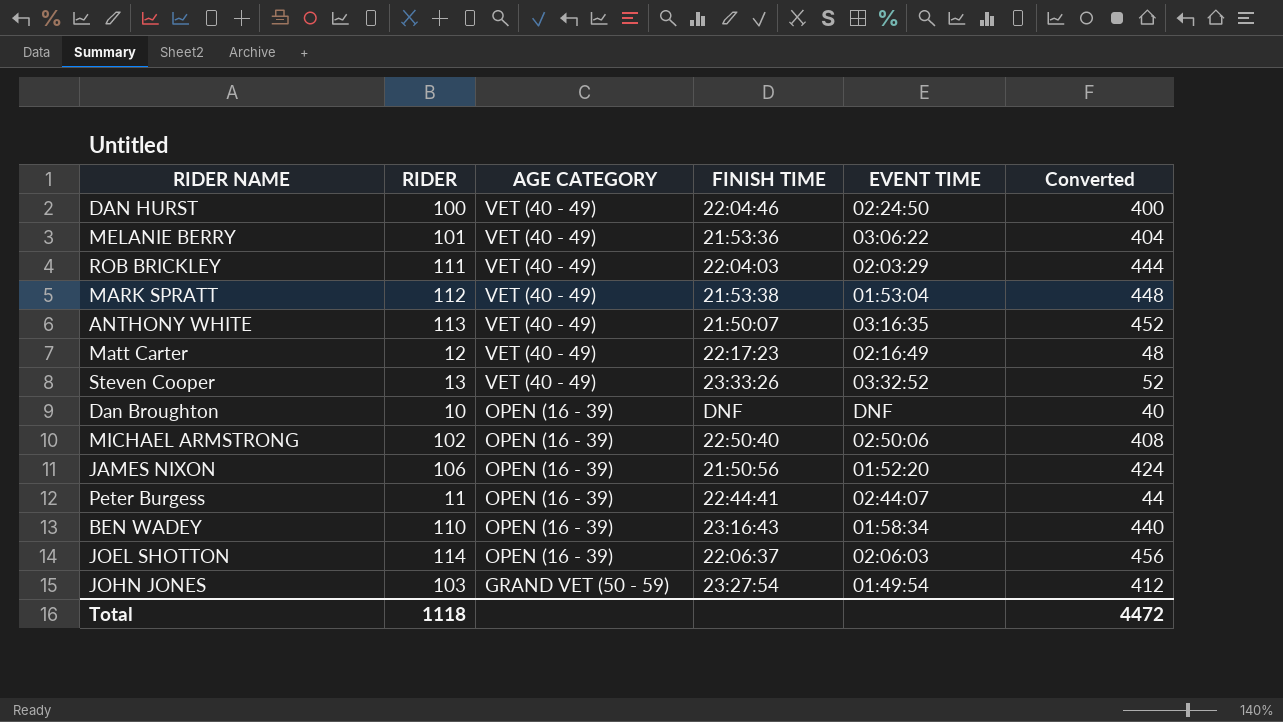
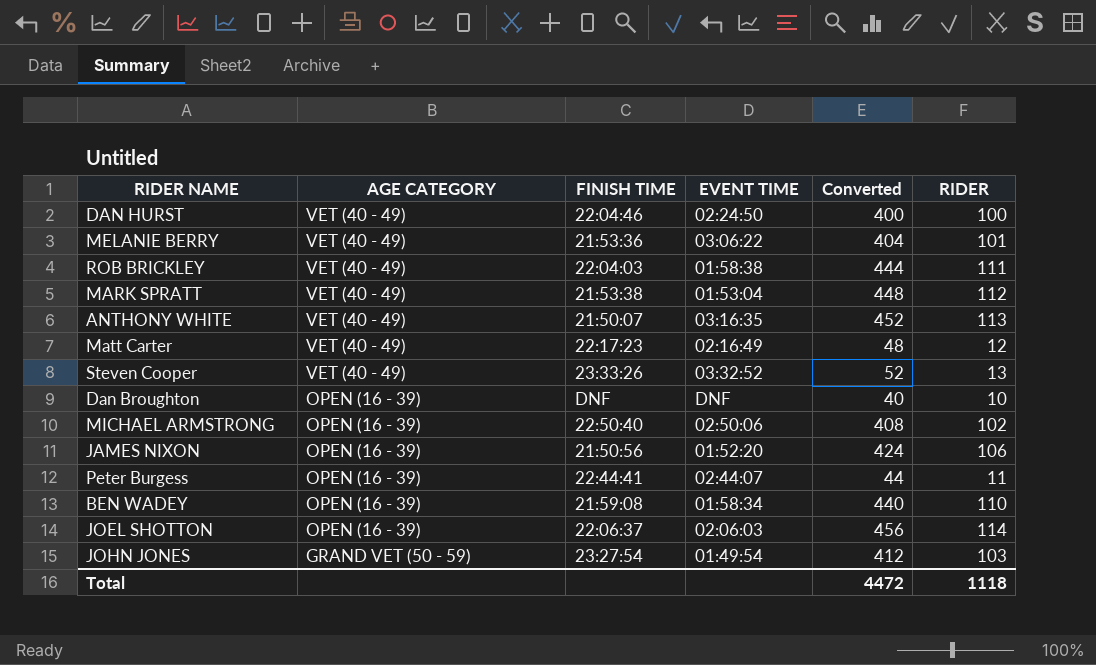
column RIDER | position: 2 -> 6
ROB BRICKLEY | EVENT TIME: 02:03:29 -> 01:58:38
BEN WADEY | FINISH TIME: 23:16:43 -> 21:59:08

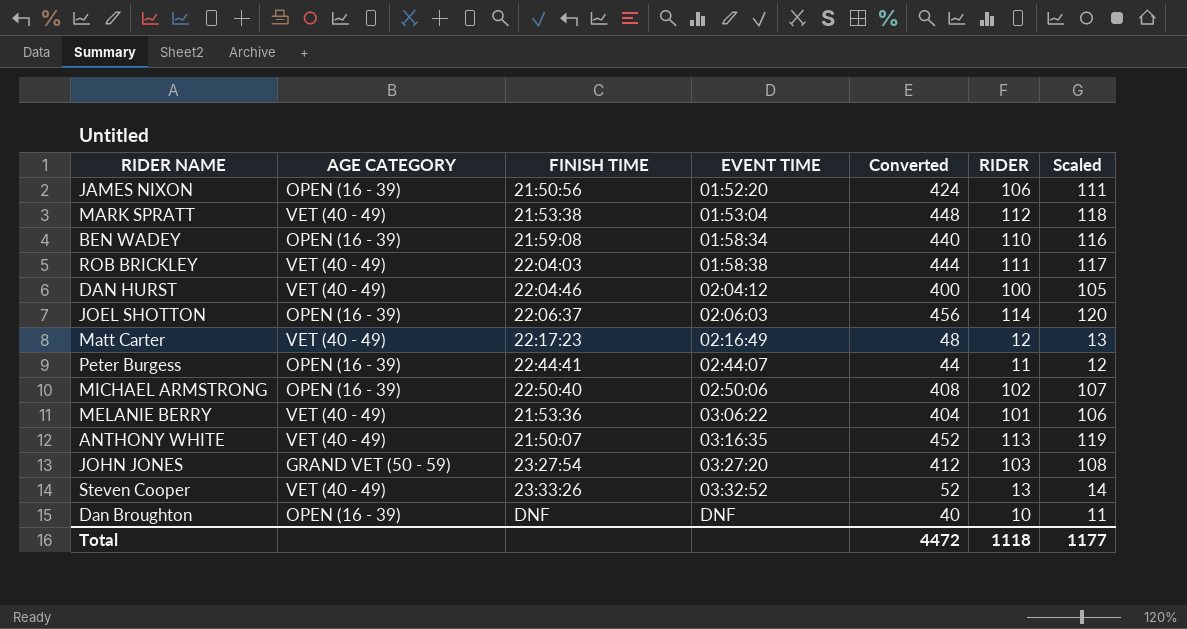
row order: AGE CATEGORY descending -> EVENT TIME ascending
column Scaled | formula: none -> [RIDER] * 1.05
DAN HURST | EVENT TIME: 02:24:50 -> 02:04:12
JOHN JONES | EVENT TIME: 01:49:54 -> 03:27:20

